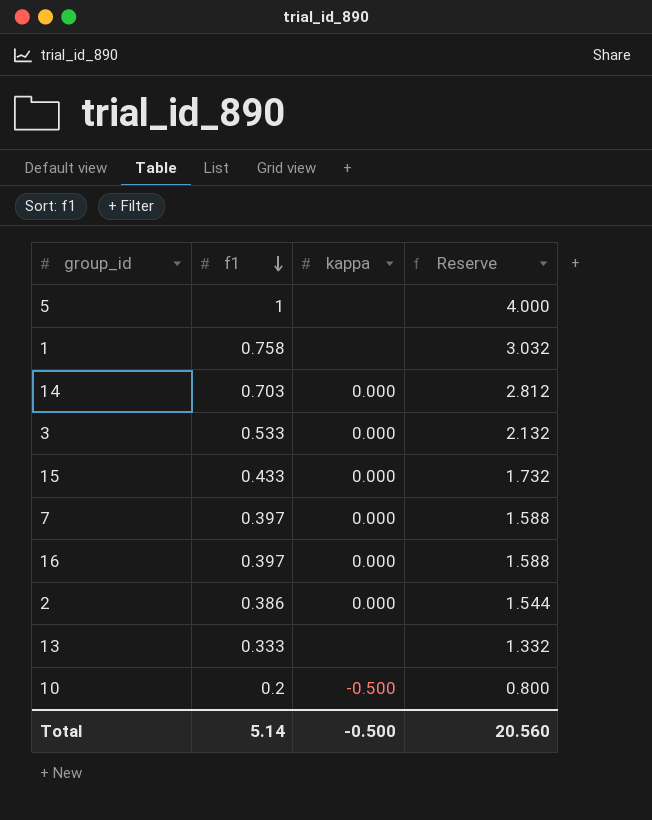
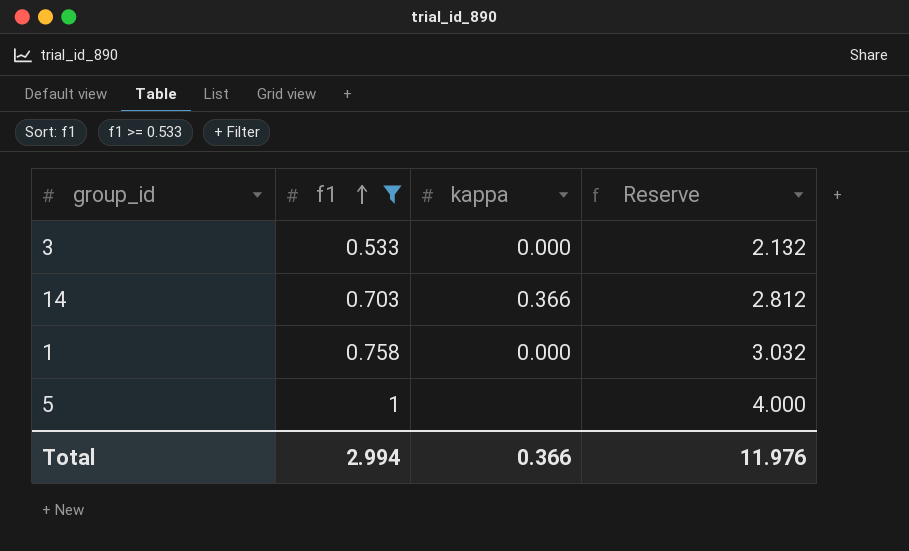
filter: none -> f1 >= 0.533
row order: f1 descending -> f1 ascending
14 | kappa: 0.000 -> 0.366
1 | kappa: none -> 0.000
Total | f1: 5.14 -> 2.994
Total | kappa: -0.500 -> 0.366
Total | Reserve: 20.560 -> 11.976

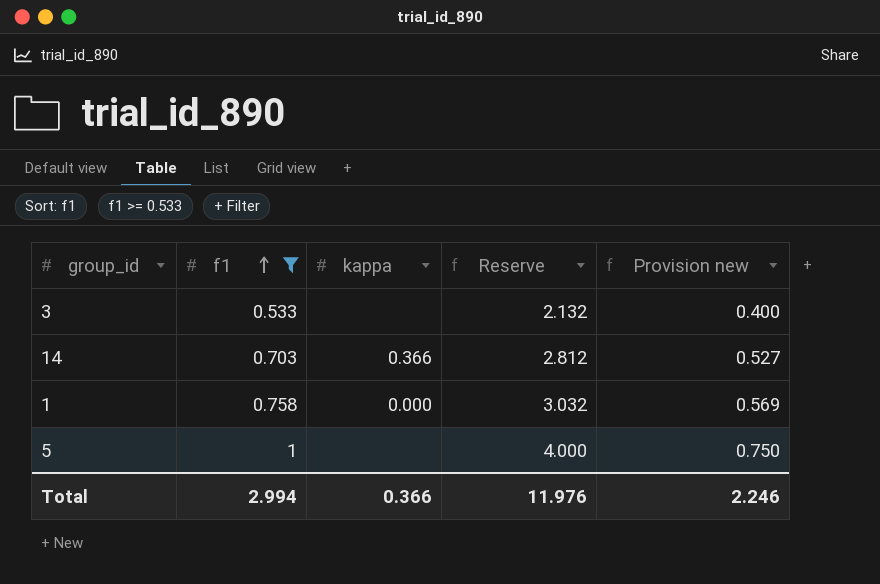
column Provision new | formula: none -> [f1] * 0.75
3 | kappa: 0.000 -> none

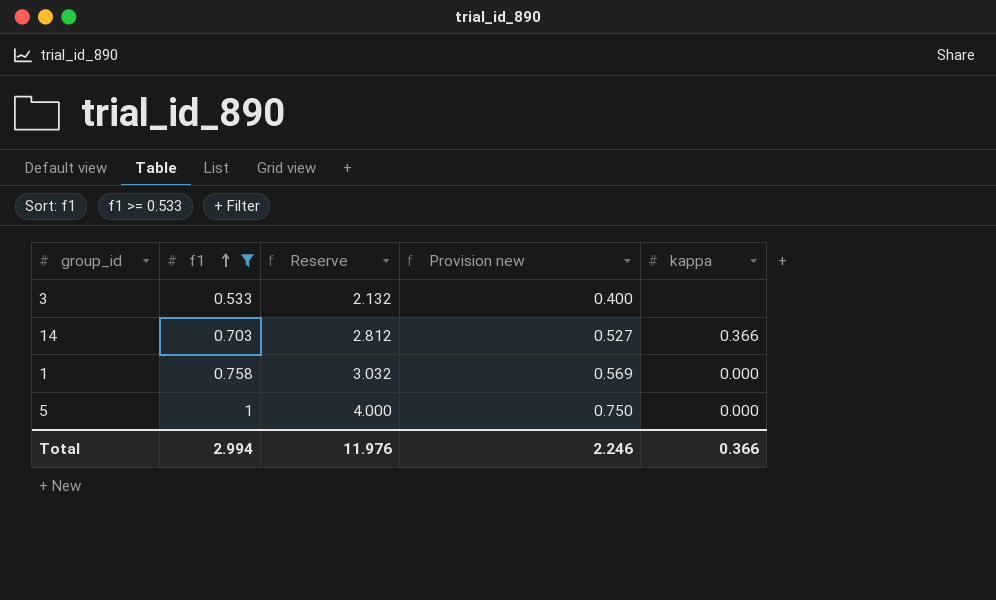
column kappa | position: 3 -> 5
5 | kappa: none -> 0.000

